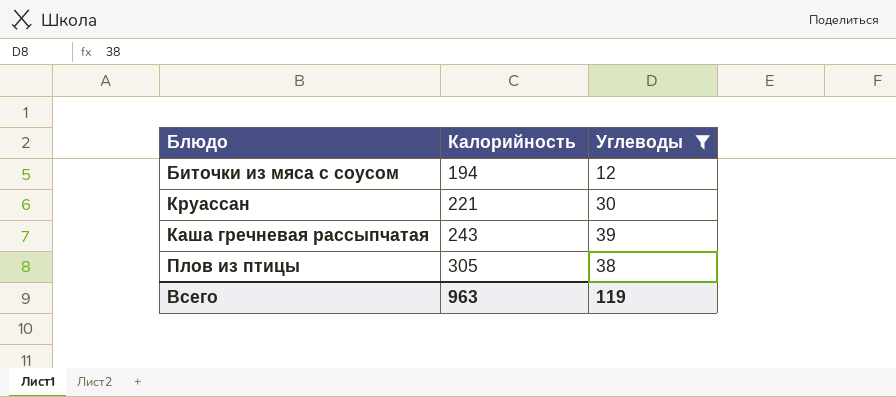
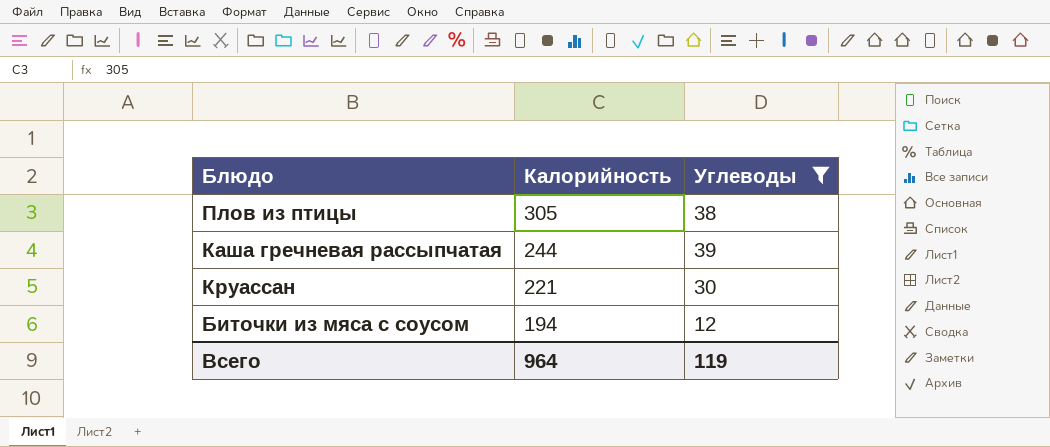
row order: Калорийность ascending -> Калорийность descending
Каша гречневая рассыпчатая | Калорийность: 243 -> 244
Всего | Калорийность: 963 -> 964

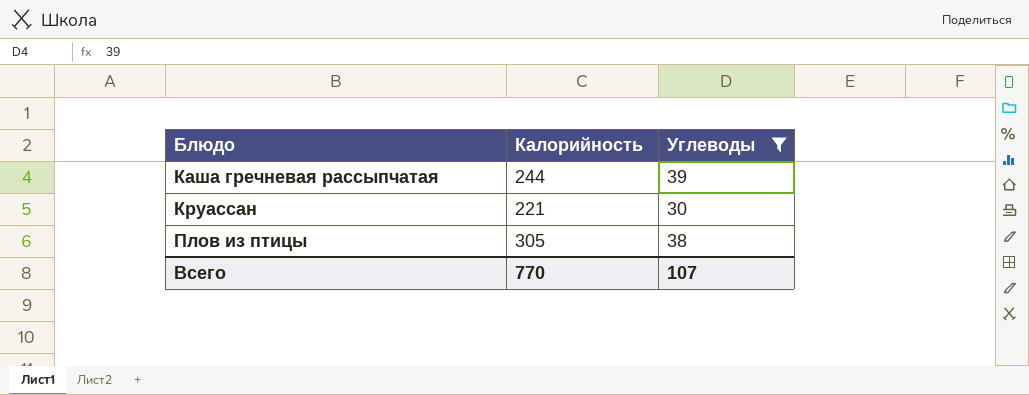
row order: Калорийность descending -> Блюдо ascending
row Биточки из мяса с соусом: 194 | 12 -> none
Всего | Калорийность: 964 -> 770
Всего | Углеводы: 119 -> 107

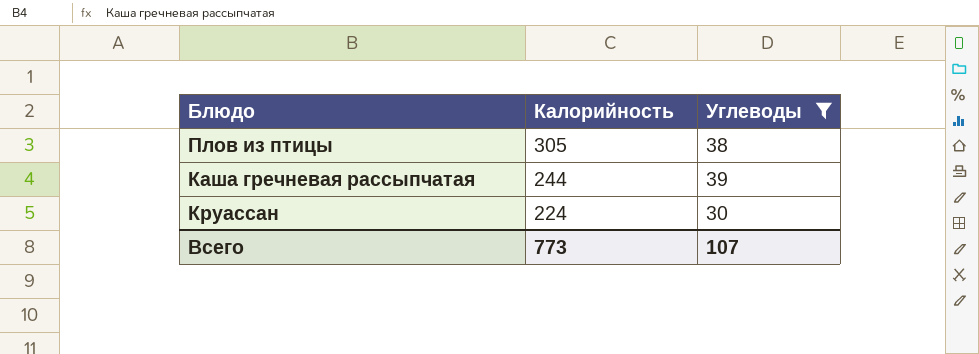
row order: Блюдо ascending -> Калорийность descending
Круассан | Калорийность: 221 -> 224
Всего | Калорийность: 770 -> 773

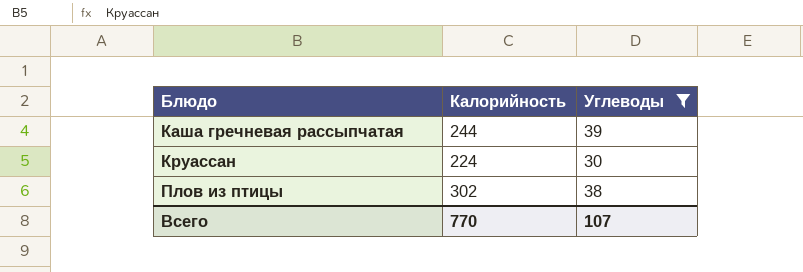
row order: Калорийность descending -> Блюдо ascending
Плов из птицы | Калорийность: 305 -> 302
Всего | Калорийность: 773 -> 770

